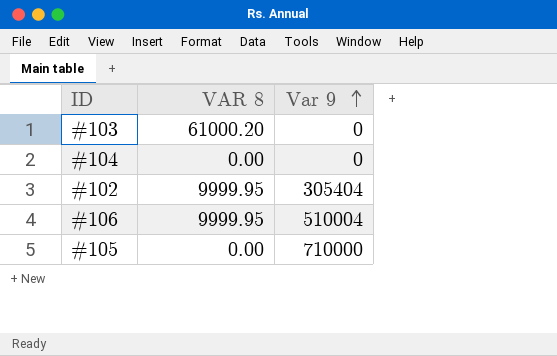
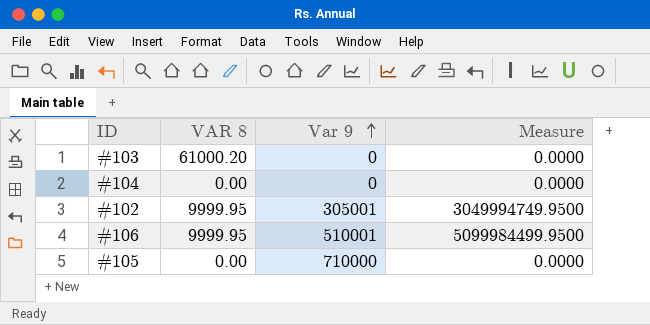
column Measure | formula: none -> [VAR 8] * [Var 9]
#102 | Var 9: 305404 -> 305001
#106 | Var 9: 510004 -> 510001

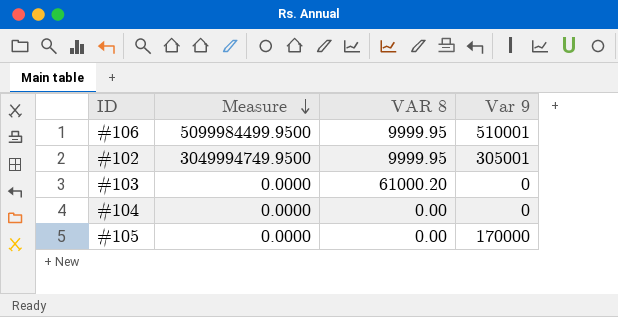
row order: Var 9 ascending -> Measure descending
column Measure | position: 4 -> 2
#105 | Var 9: 710000 -> 170000

